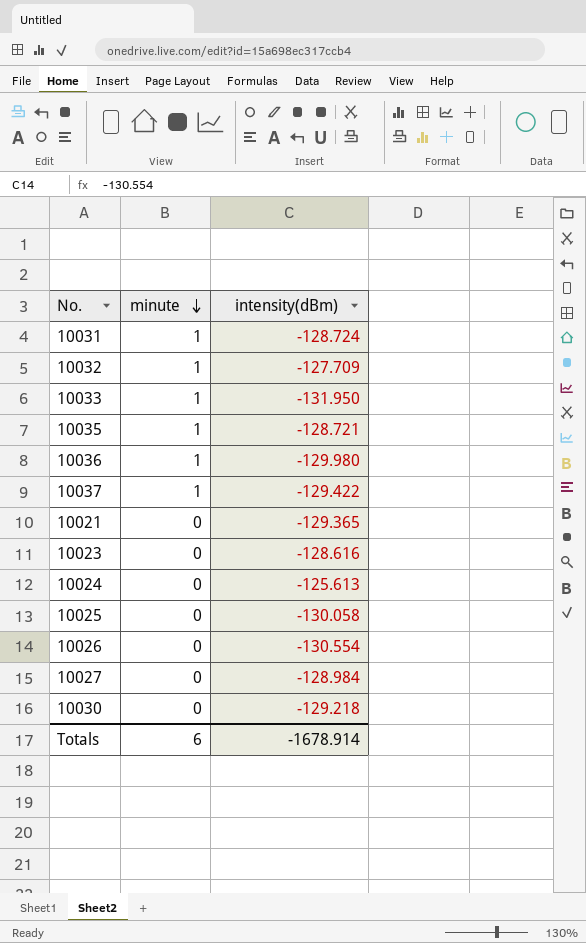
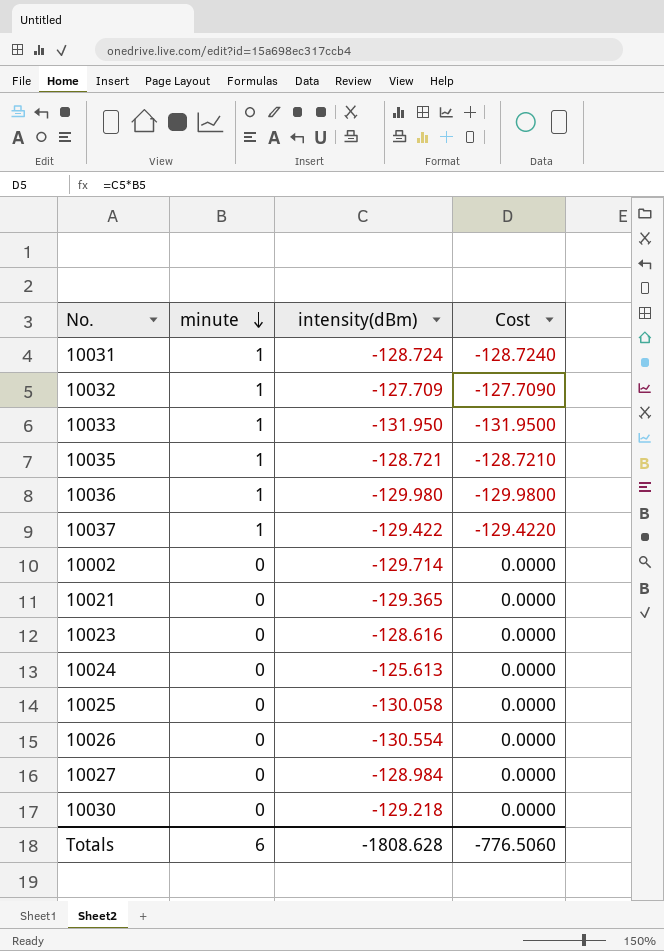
column Cost | formula: none -> [minute] * [intensity(dBm)]
row 10002: none -> 0 | -129.714 | 0.0000
Totals | intensity(dBm): -1678.914 -> -1808.628

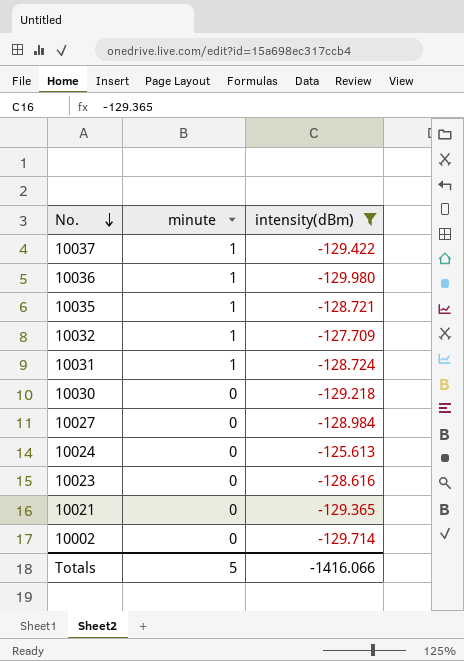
filter: none -> intensity(dBm) >= -129.980
row order: minute descending -> No. descending
column Cost | formula: [minute] * [intensity(dBm)] -> none
Totals | minute: 6 -> 5
Totals | intensity(dBm): -1808.628 -> -1416.066

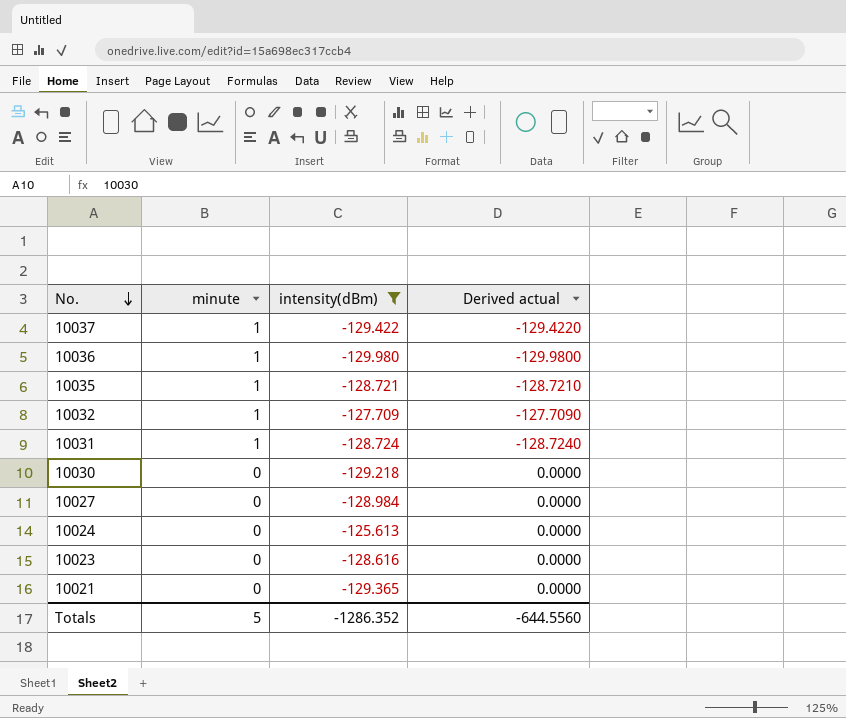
column Derived actual | formula: none -> [minute] * [intensity(dBm)]
row 10002: 0 | -129.714 -> none
Totals | intensity(dBm): -1416.066 -> -1286.352

